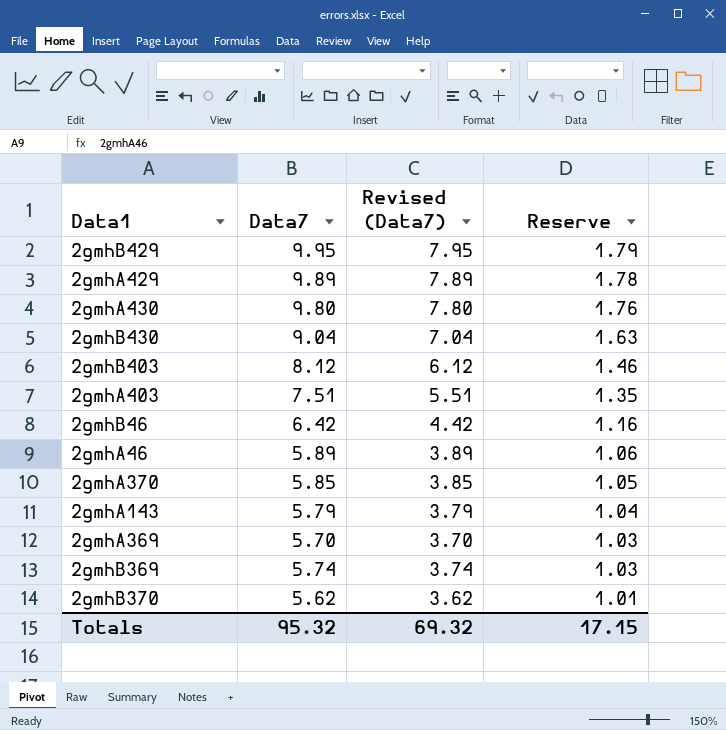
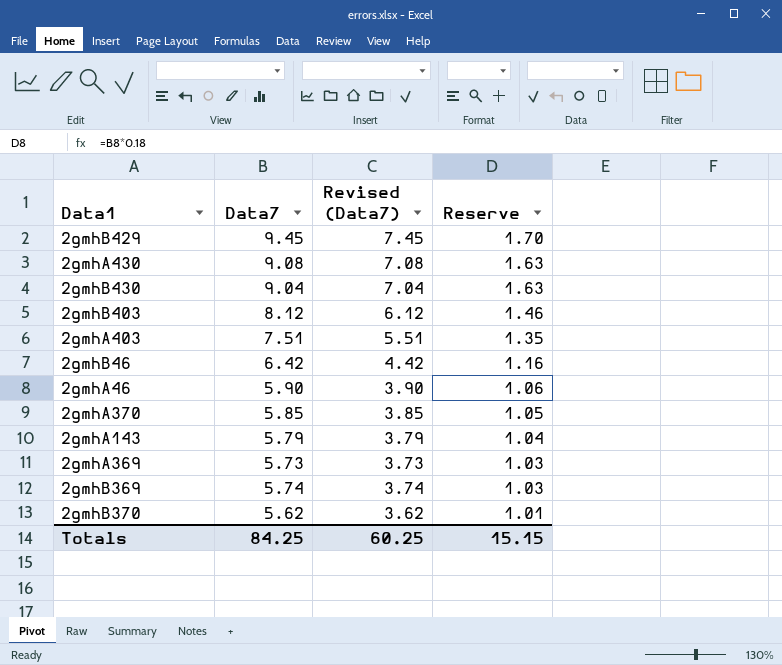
row 2gmhA429: 9.89 | 7.89 | 1.78 -> none
2gmhB429 | Data7: 9.95 -> 9.45
2gmhB429 | Revised (Data7): 7.95 -> 7.45
2gmhB429 | Reserve: 1.79 -> 1.70
2gmhA430 | Data7: 9.80 -> 9.08
2gmhA430 | Revised (Data7): 7.80 -> 7.08
2gmhA430 | Reserve: 1.76 -> 1.63
2gmhA46 | Data7: 5.89 -> 5.90
2gmhA46 | Revised (Data7): 3.89 -> 3.90
2gmhA369 | Data7: 5.70 -> 5.73
2gmhA369 | Revised (Data7): 3.70 -> 3.73
Totals | Data7: 95.32 -> 84.25
Totals | Revised (Data7): 69.32 -> 60.25
Totals | Reserve: 17.15 -> 15.15

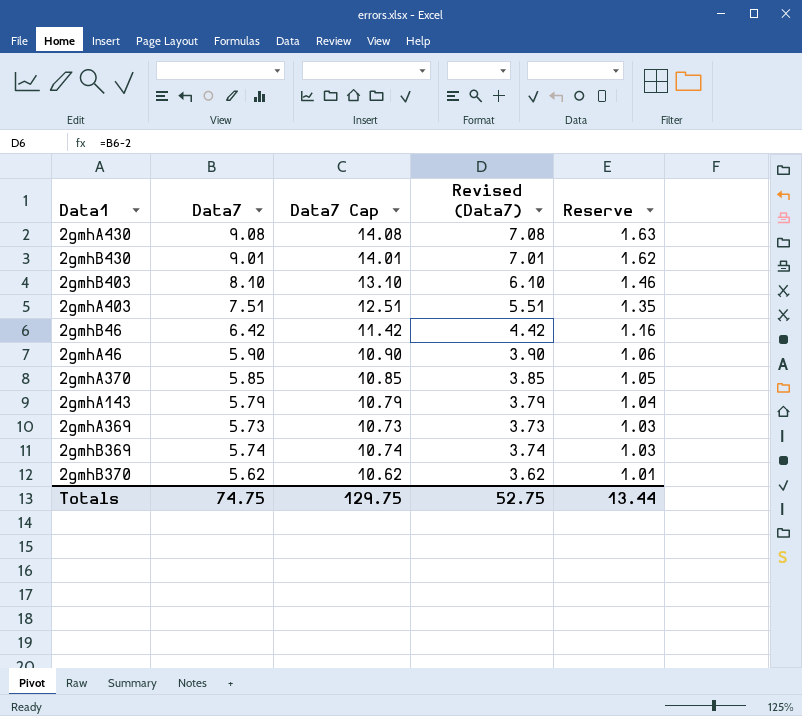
column Data7 Cap | formula: none -> [Data7] + 5
row 2gmhB429: 9.45 | 7.45 | 1.70 -> none
2gmhB430 | Data7: 9.04 -> 9.01
2gmhB430 | Revised (Data7): 7.04 -> 7.01
2gmhB430 | Reserve: 1.63 -> 1.62
2gmhB403 | Data7: 8.12 -> 8.10
2gmhB403 | Revised (Data7): 6.12 -> 6.10
Totals | Data7: 84.25 -> 74.75
Totals | Revised (Data7): 60.25 -> 52.75
Totals | Reserve: 15.15 -> 13.44

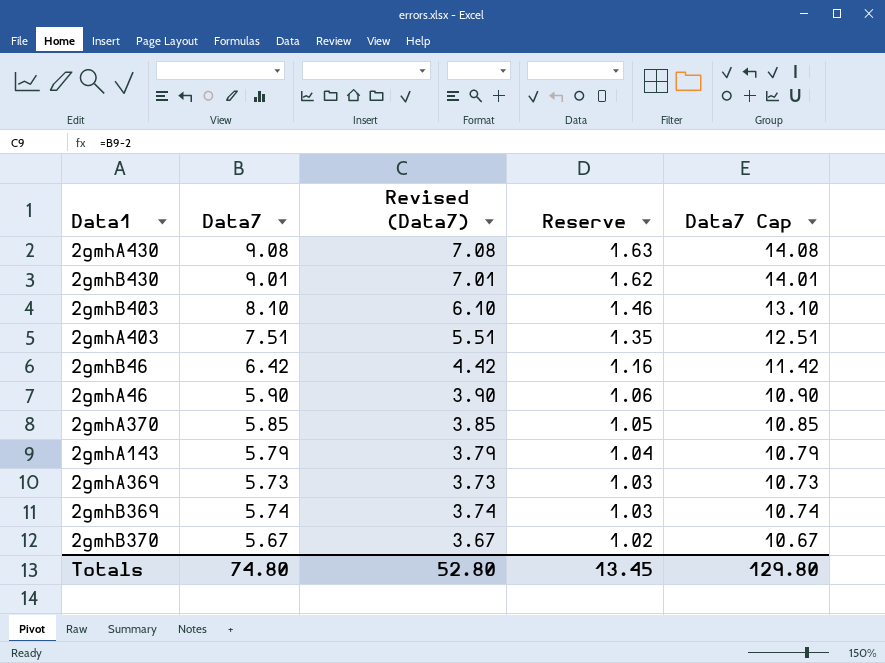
column Data7 Cap | position: 3 -> 5
2gmhB370 | Data7: 5.62 -> 5.67
2gmhB370 | Revised (Data7): 3.62 -> 3.67
2gmhB370 | Reserve: 1.01 -> 1.02
2gmhB370 | Data7 Cap: 10.62 -> 10.67
Totals | Data7: 74.75 -> 74.80
Totals | Revised (Data7): 52.75 -> 52.80
Totals | Reserve: 13.44 -> 13.45
Totals | Data7 Cap: 129.75 -> 129.80

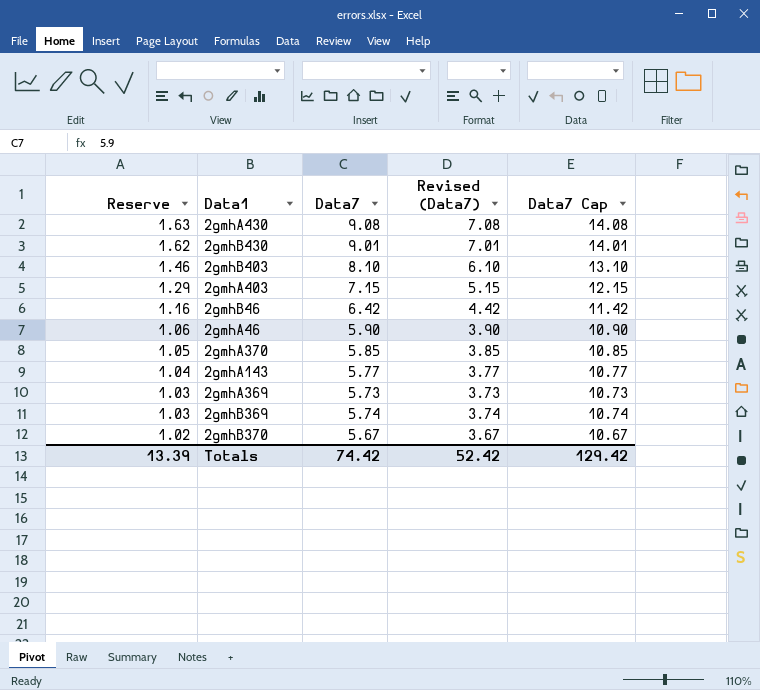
column Reserve | position: 4 -> 1
2gmhA403 | Reserve: 1.35 -> 1.29
2gmhA403 | Data7: 7.51 -> 7.15
2gmhA403 | Revised (Data7): 5.51 -> 5.15
2gmhA403 | Data7 Cap: 12.51 -> 12.15
2gmhA143 | Data7: 5.79 -> 5.77
2gmhA143 | Revised (Data7): 3.79 -> 3.77
2gmhA143 | Data7 Cap: 10.79 -> 10.77
Totals | Reserve: 13.45 -> 13.39
Totals | Data7: 74.80 -> 74.42
Totals | Revised (Data7): 52.80 -> 52.42
Totals | Data7 Cap: 129.80 -> 129.42

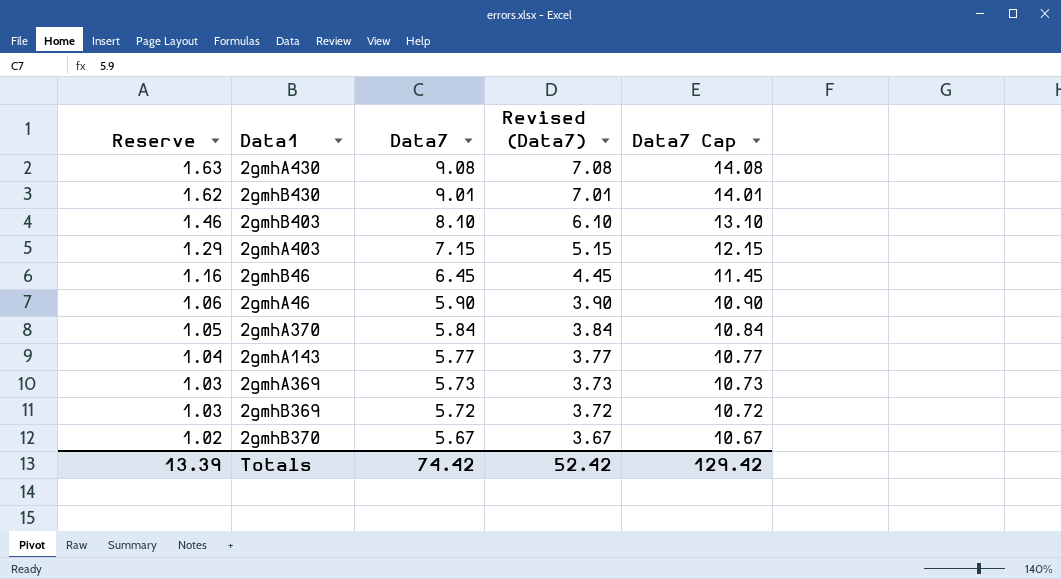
2gmhB46 | Data7: 6.42 -> 6.45
2gmhB46 | Revised (Data7): 4.42 -> 4.45
2gmhB46 | Data7 Cap: 11.42 -> 11.45
2gmhA370 | Data7: 5.85 -> 5.84
2gmhA370 | Revised (Data7): 3.85 -> 3.84
2gmhA370 | Data7 Cap: 10.85 -> 10.84
2gmhB369 | Data7: 5.74 -> 5.72
2gmhB369 | Revised (Data7): 3.74 -> 3.72
2gmhB369 | Data7 Cap: 10.74 -> 10.72

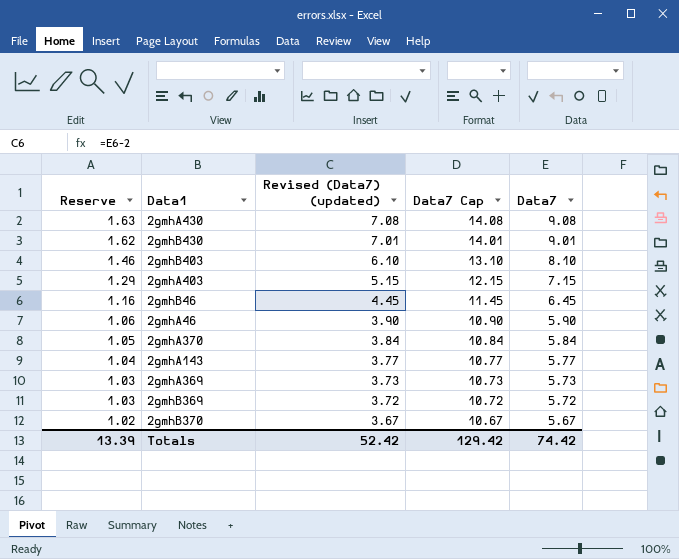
column name: Revised (Data7) -> Revised (Data7) (updated)
column Data7 | position: 3 -> 5

